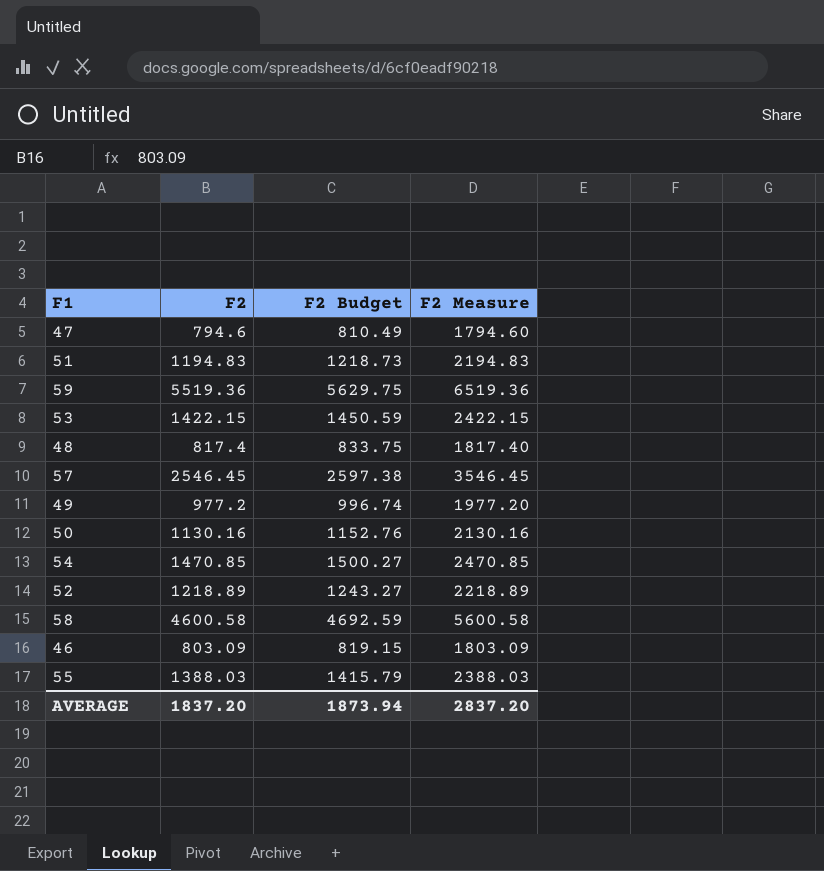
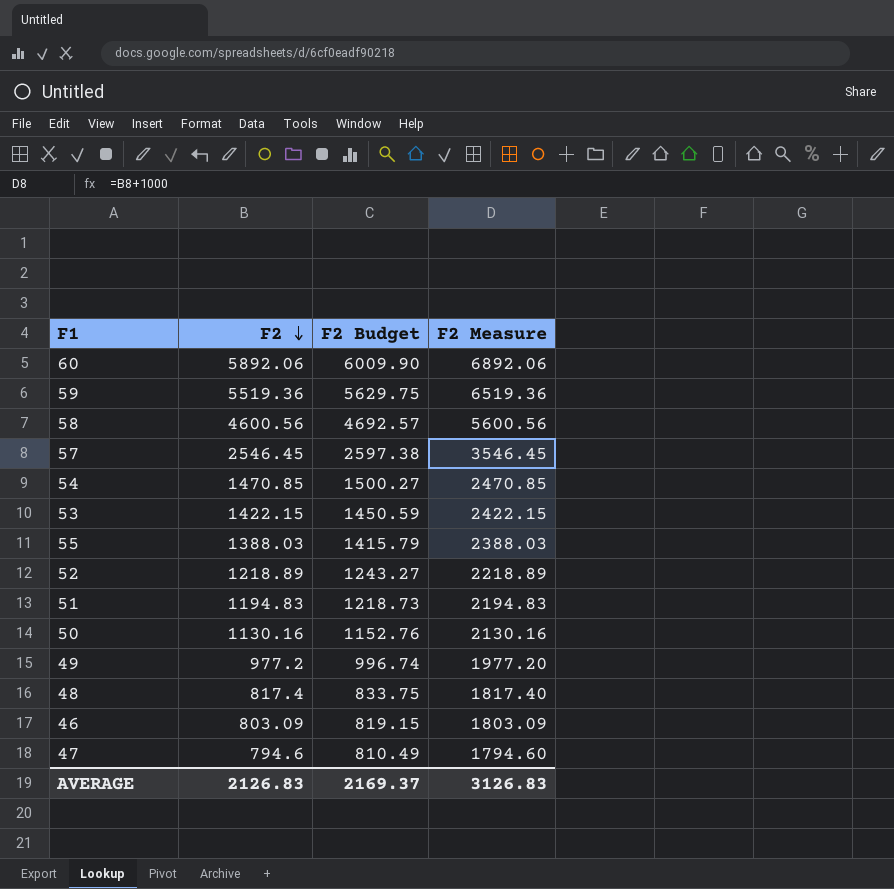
row order: none -> F2 descending
row 60: none -> 5892.06 | 6009.90 | 6892.06
58 | F2: 4600.58 -> 4600.56
58 | F2 Budget: 4692.59 -> 4692.57
58 | F2 Measure: 5600.58 -> 5600.56
AVERAGE | F2: 1837.20 -> 2126.83
AVERAGE | F2 Budget: 1873.94 -> 2169.37
AVERAGE | F2 Measure: 2837.20 -> 3126.83

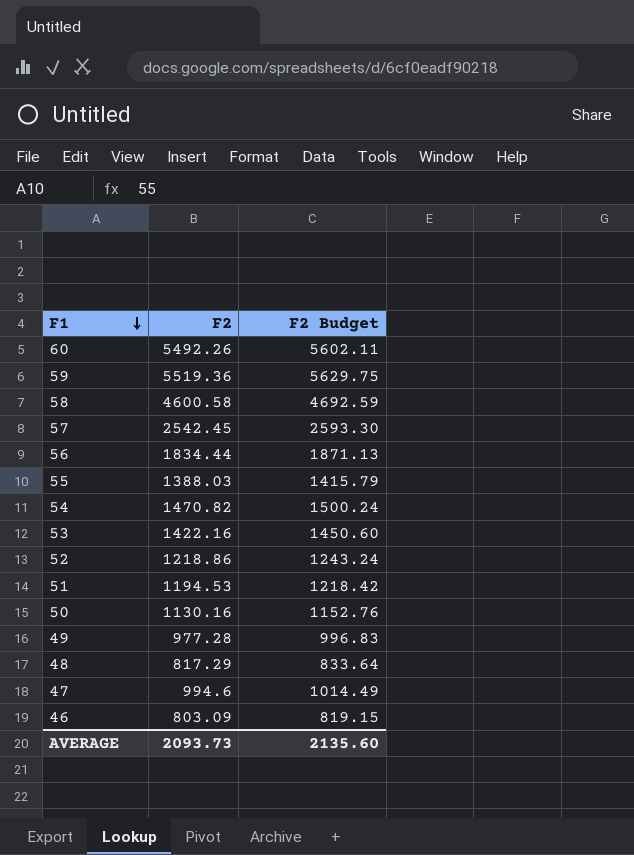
row order: F2 descending -> F1 descending
column F2 Measure | formula: [F2] + 1000 -> none
60 | F2: 5892.06 -> 5492.26
60 | F2 Budget: 6009.90 -> 5602.11
58 | F2: 4600.56 -> 4600.58
58 | F2 Budget: 4692.57 -> 4692.59
57 | F2: 2546.45 -> 2542.45
57 | F2 Budget: 2597.38 -> 2593.30
row 56: none -> 1834.44 | 1871.13
54 | F2: 1470.85 -> 1470.82
54 | F2 Budget: 1500.27 -> 1500.24
53 | F2: 1422.15 -> 1422.16
53 | F2 Budget: 1450.59 -> 1450.60
52 | F2: 1218.89 -> 1218.86
52 | F2 Budget: 1243.27 -> 1243.24
51 | F2: 1194.83 -> 1194.53
51 | F2 Budget: 1218.73 -> 1218.42
49 | F2: 977.2 -> 977.28
49 | F2 Budget: 996.74 -> 996.83
48 | F2: 817.4 -> 817.29
48 | F2 Budget: 833.75 -> 833.64
47 | F2: 794.6 -> 994.6
47 | F2 Budget: 810.49 -> 1014.49
AVERAGE | F2: 2126.83 -> 2093.73
AVERAGE | F2 Budget: 2169.37 -> 2135.60

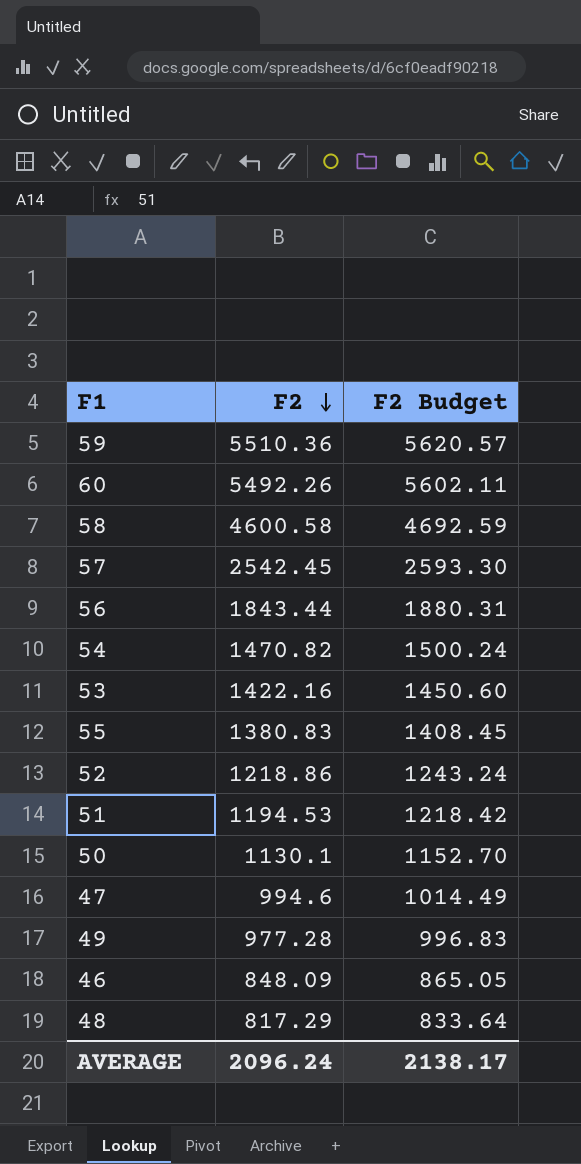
row order: F1 descending -> F2 descending
59 | F2: 5519.36 -> 5510.36
59 | F2 Budget: 5629.75 -> 5620.57
56 | F2: 1834.44 -> 1843.44
56 | F2 Budget: 1871.13 -> 1880.31
55 | F2: 1388.03 -> 1380.83
55 | F2 Budget: 1415.79 -> 1408.45
50 | F2: 1130.16 -> 1130.1
50 | F2 Budget: 1152.76 -> 1152.70
46 | F2: 803.09 -> 848.09
46 | F2 Budget: 819.15 -> 865.05
AVERAGE | F2: 2093.73 -> 2096.24
AVERAGE | F2 Budget: 2135.60 -> 2138.17

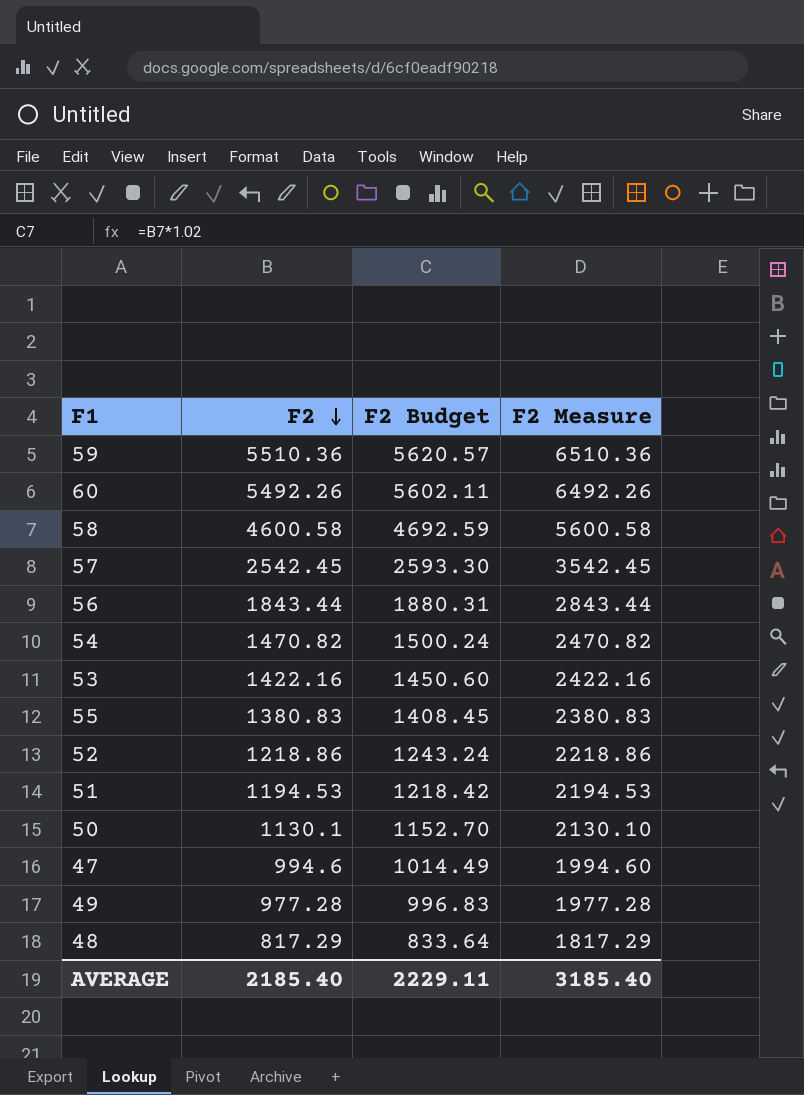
column F2 Measure | formula: none -> [F2] + 1000
row 46: 848.09 | 865.05 -> none
AVERAGE | F2: 2096.24 -> 2185.40
AVERAGE | F2 Budget: 2138.17 -> 2229.11

